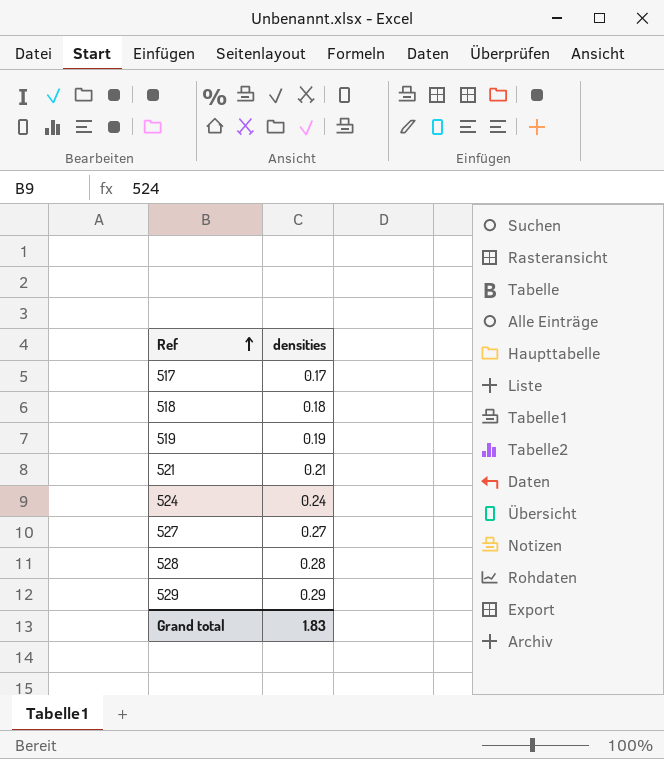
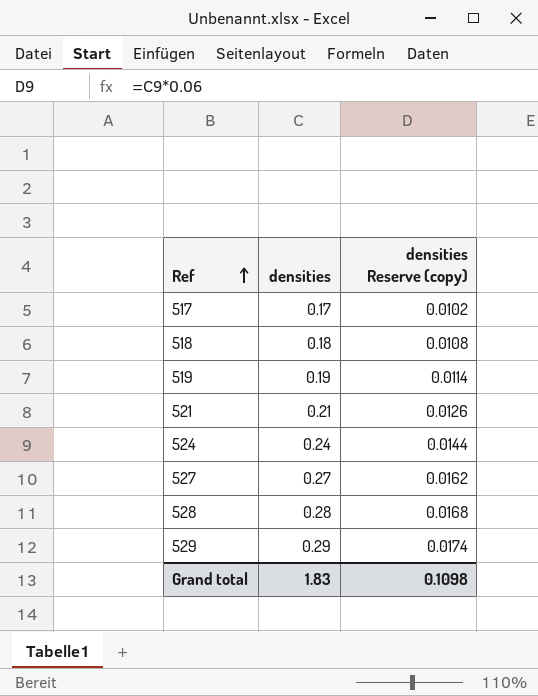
column densities Reserve (copy) | formula: none -> [densities] * 0.06

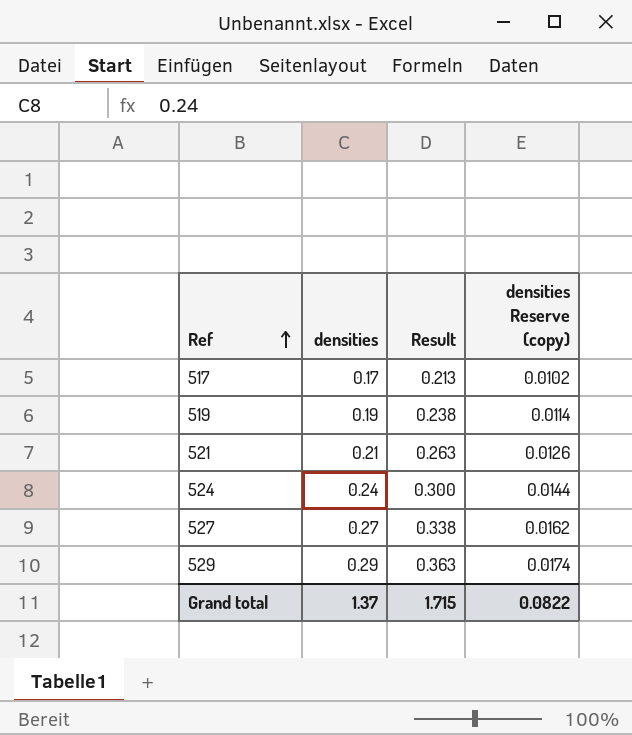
column Result | formula: none -> [densities] * 1.25
row 518: 0.18 | 0.0108 -> none
row 528: 0.28 | 0.0168 -> none
Grand total | densities: 1.83 -> 1.37
Grand total | densities Reserve (copy): 0.1098 -> 0.0822

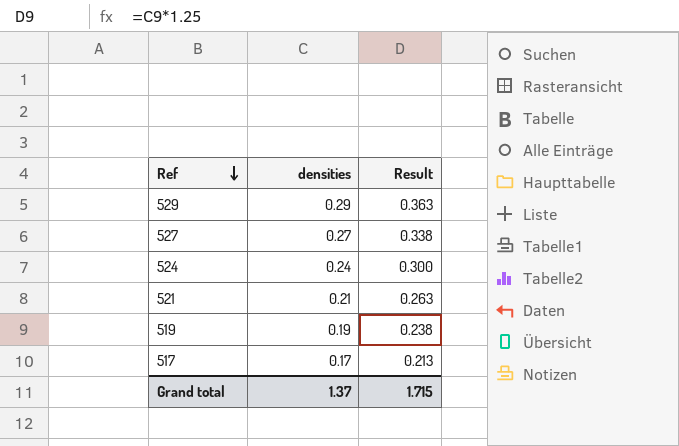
row order: Ref ascending -> Ref descending
column densities Reserve (copy) | formula: [densities] * 0.06 -> none

